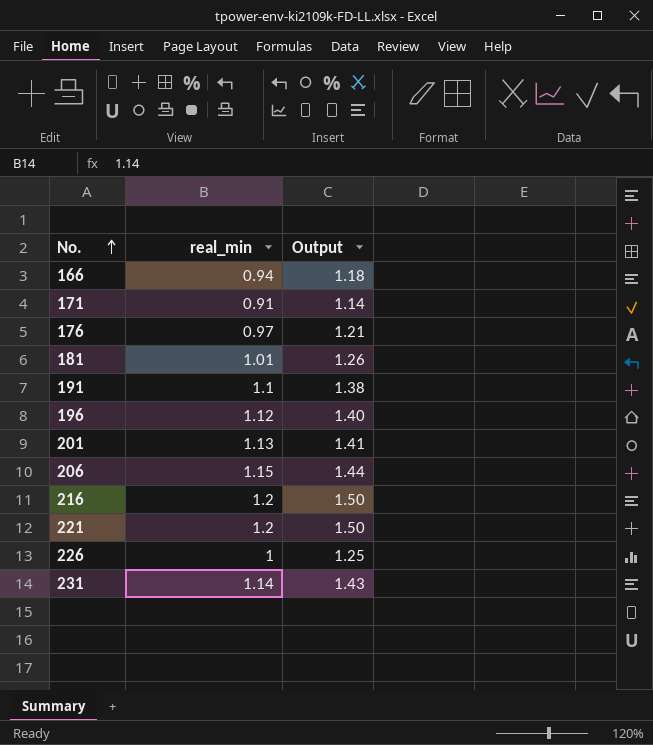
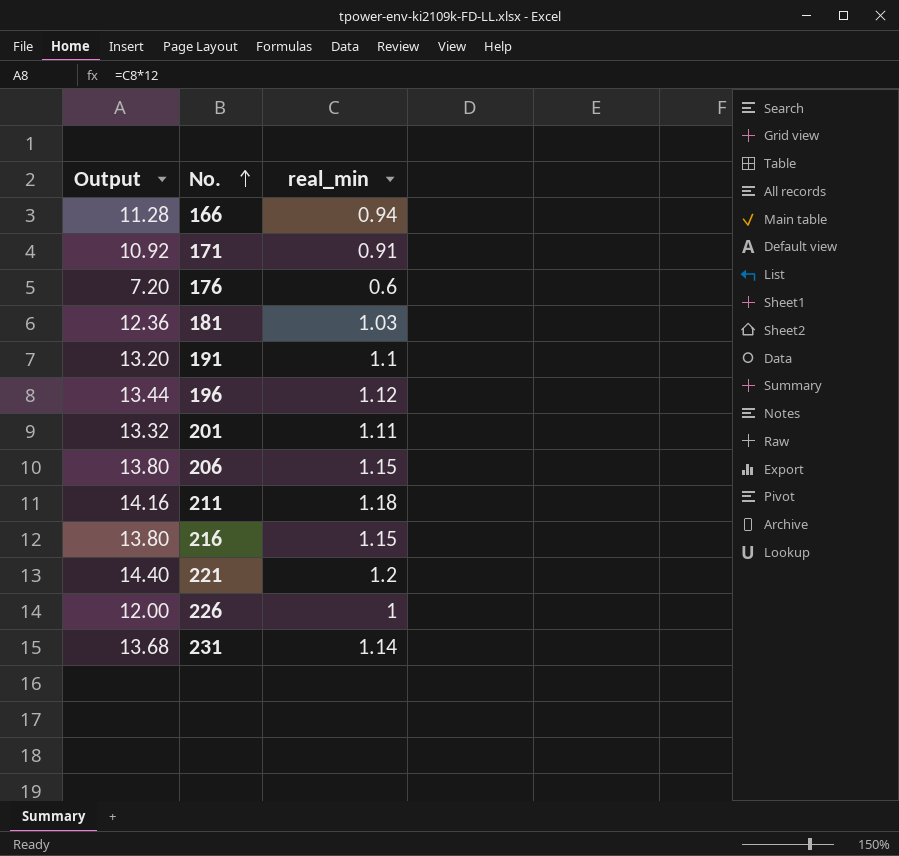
column Output | formula: [real_min] * 1.25 -> [real_min] * 12
column Output | position: 3 -> 1
176 | real_min: 0.97 -> 0.6
181 | real_min: 1.01 -> 1.03
201 | real_min: 1.13 -> 1.11
row 211: none -> 14.16 | 1.18
216 | real_min: 1.2 -> 1.15

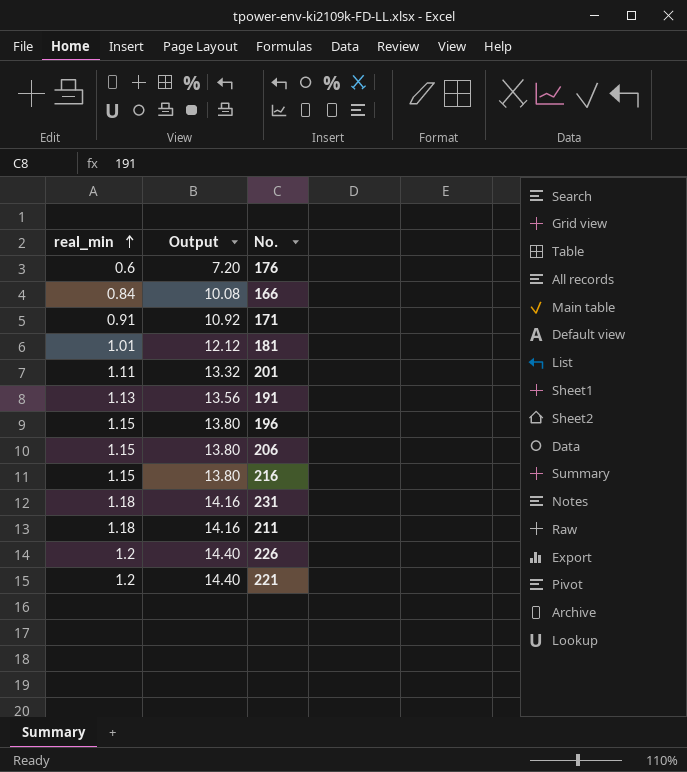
row order: No. ascending -> real_min ascending
column real_min | position: 3 -> 1
166 | real_min: 0.94 -> 0.84
166 | Output: 11.28 -> 10.08
181 | real_min: 1.03 -> 1.01
181 | Output: 12.36 -> 12.12
191 | real_min: 1.1 -> 1.13
191 | Output: 13.20 -> 13.56
196 | real_min: 1.12 -> 1.15
196 | Output: 13.44 -> 13.80
231 | real_min: 1.14 -> 1.18
231 | Output: 13.68 -> 14.16
226 | real_min: 1 -> 1.2
226 | Output: 12.00 -> 14.40

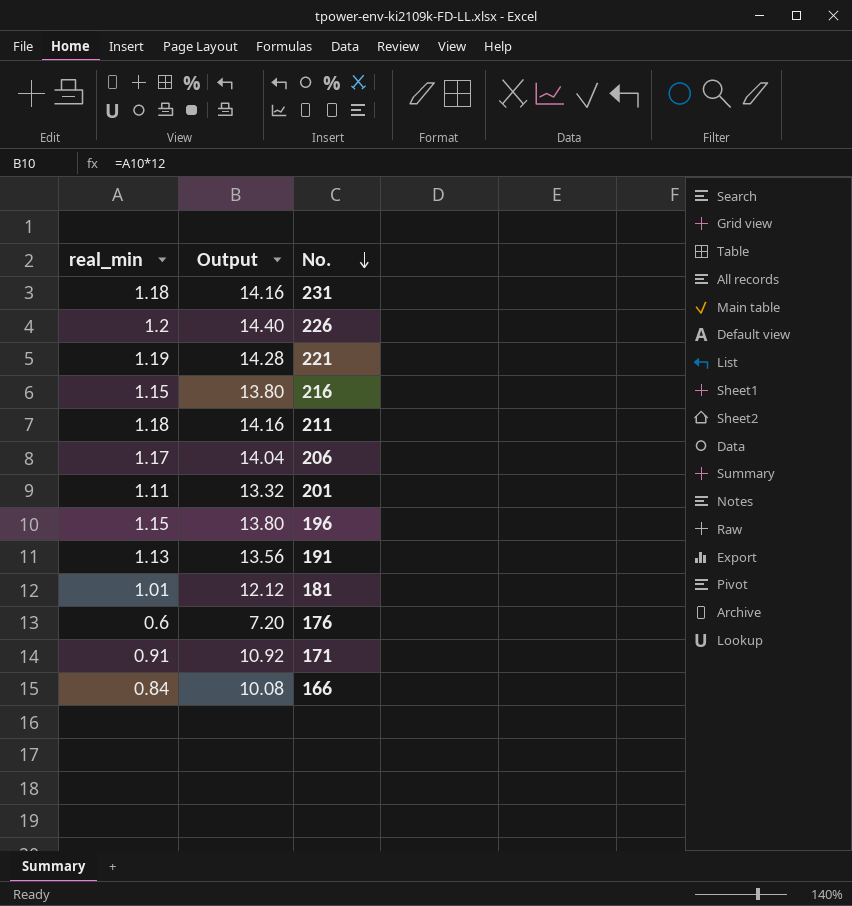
row order: real_min ascending -> No. descending
221 | real_min: 1.2 -> 1.19
221 | Output: 14.40 -> 14.28
206 | real_min: 1.15 -> 1.17
206 | Output: 13.80 -> 14.04

